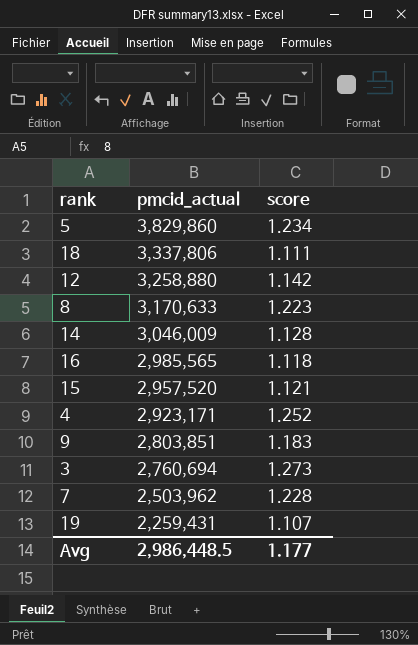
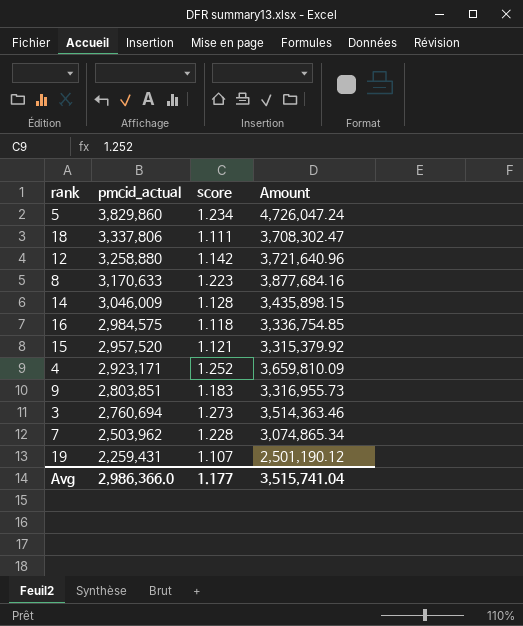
column Amount | formula: none -> [pmcid_actual] * [score]
16 | pmcid_actual: 2,985,565 -> 2,984,575
Avg | pmcid_actual: 2,986,448.5 -> 2,986,366.0

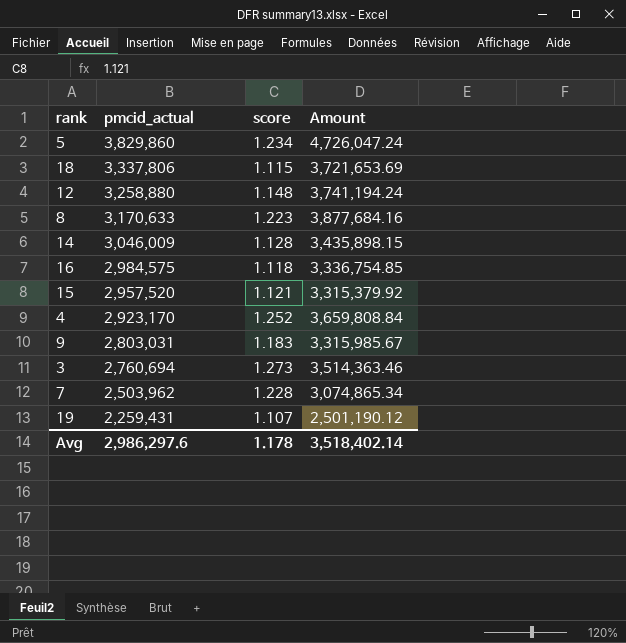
18 | score: 1.111 -> 1.115
18 | Amount: 3,708,302.47 -> 3,721,653.69
12 | score: 1.142 -> 1.148
12 | Amount: 3,721,640.96 -> 3,741,194.24
4 | pmcid_actual: 2,923,171 -> 2,923,170
4 | Amount: 3,659,810.09 -> 3,659,808.84
9 | pmcid_actual: 2,803,851 -> 2,803,031
9 | Amount: 3,316,955.73 -> 3,315,985.67
Avg | pmcid_actual: 2,986,366.0 -> 2,986,297.6
Avg | score: 1.177 -> 1.178
Avg | Amount: 3,515,741.04 -> 3,518,402.14

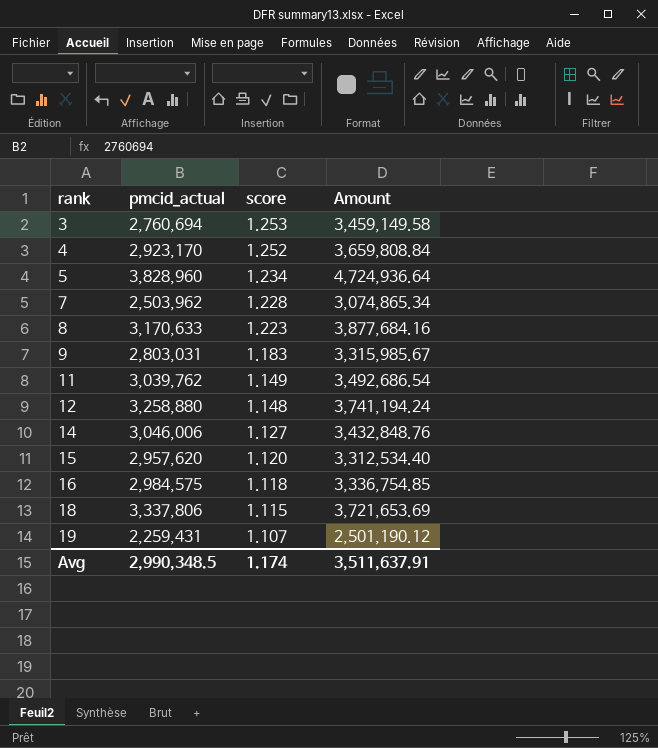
row order: pmcid_actual descending -> rank ascending
3 | score: 1.273 -> 1.253
3 | Amount: 3,514,363.46 -> 3,459,149.58
5 | pmcid_actual: 3,829,860 -> 3,828,960
5 | Amount: 4,726,047.24 -> 4,724,936.64
row 11: none -> 3,039,762 | 1.149 | 3,492,686.54
14 | pmcid_actual: 3,046,009 -> 3,046,006
14 | score: 1.128 -> 1.127
14 | Amount: 3,435,898.15 -> 3,432,848.76
15 | pmcid_actual: 2,957,520 -> 2,957,620
15 | score: 1.121 -> 1.120
15 | Amount: 3,315,379.92 -> 3,312,534.40
Avg | pmcid_actual: 2,986,297.6 -> 2,990,348.5
Avg | score: 1.178 -> 1.174
Avg | Amount: 3,518,402.14 -> 3,511,637.91

